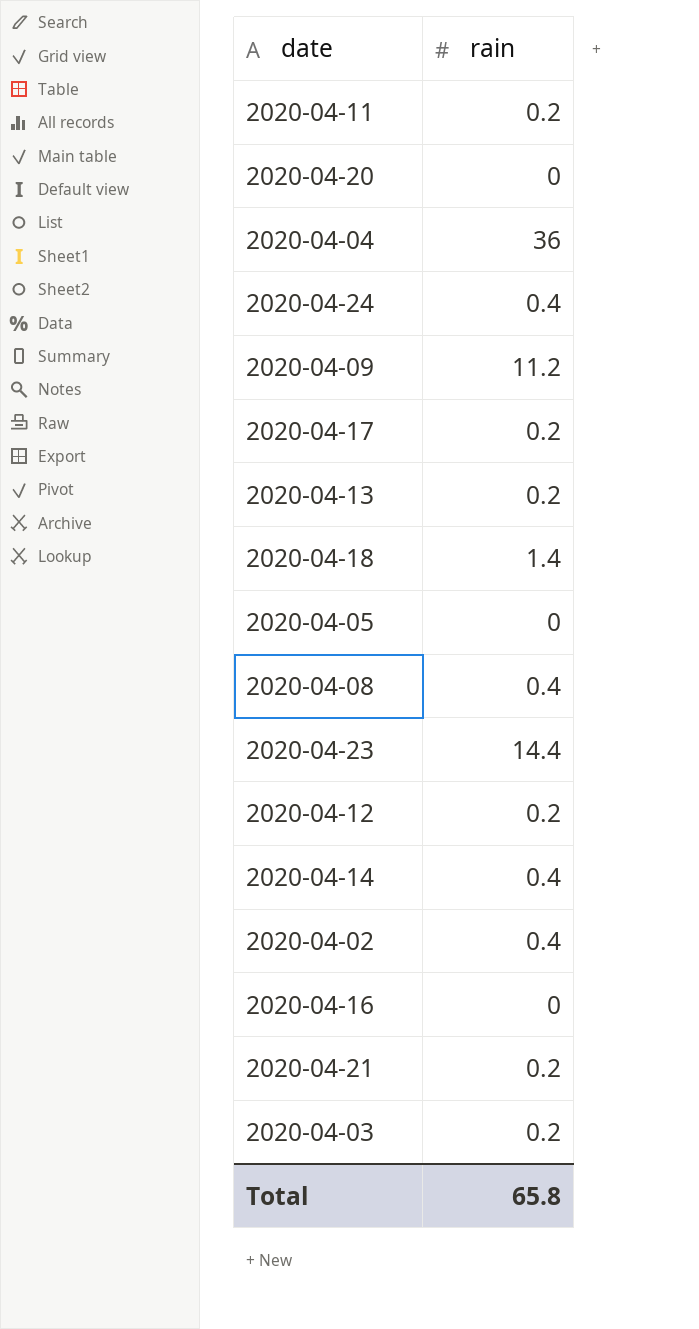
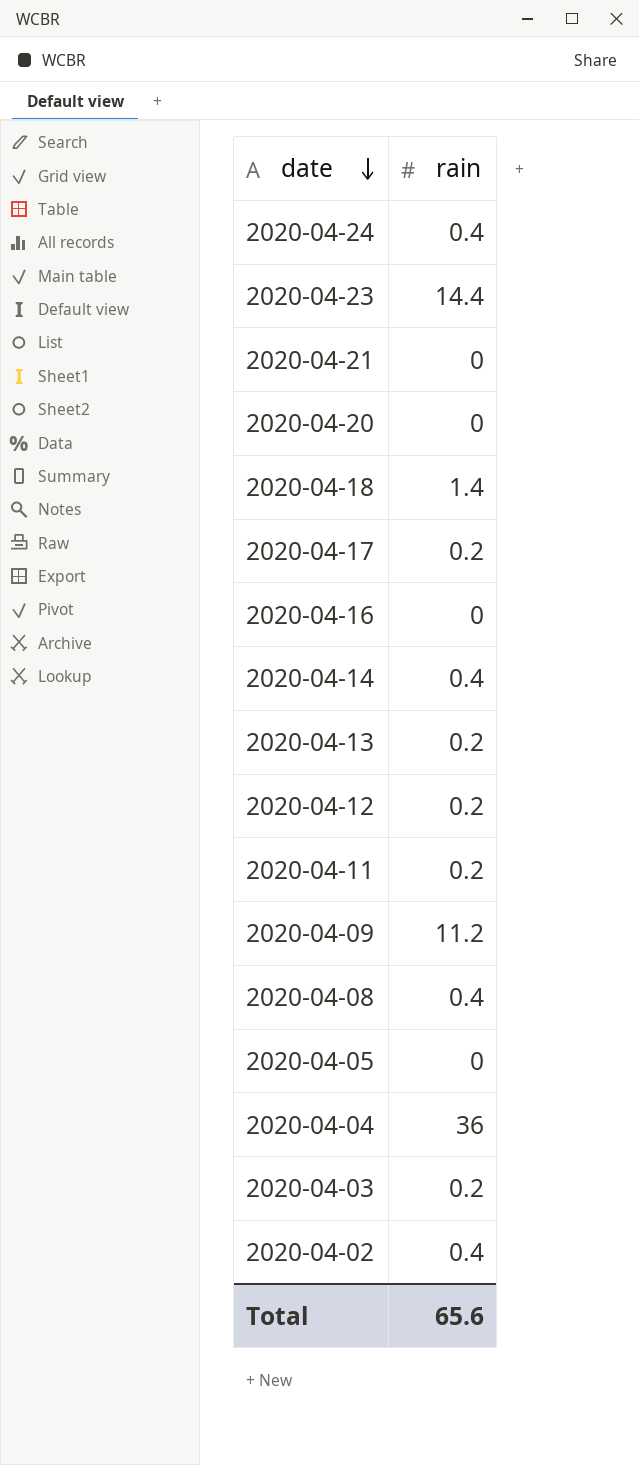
row order: none -> date descending
2020-04-21 | rain: 0.2 -> 0
Total | rain: 65.8 -> 65.6

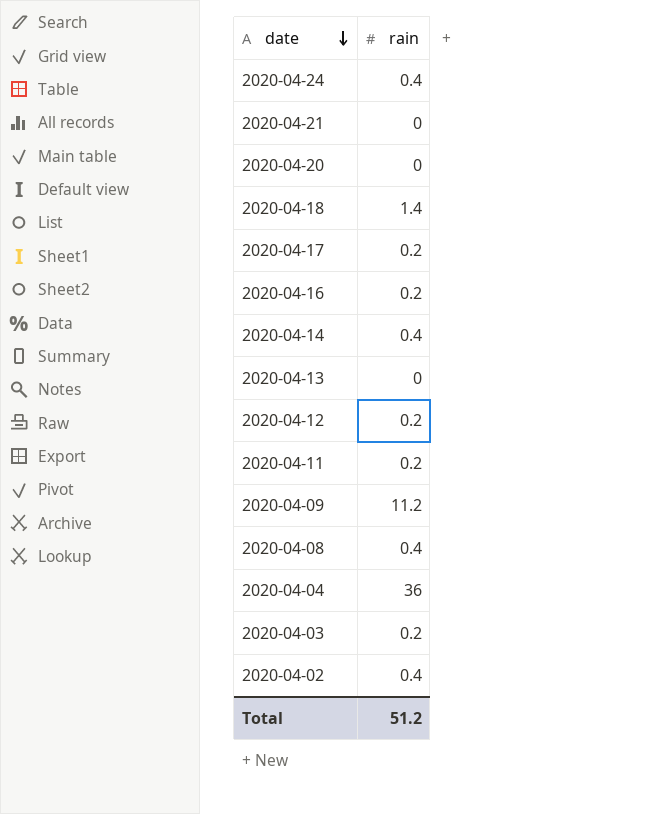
row 2020-04-23: 14.4 -> none
row 2020-04-05: 0 -> none
2020-04-16 | rain: 0 -> 0.2
2020-04-13 | rain: 0.2 -> 0
Total | rain: 65.6 -> 51.2

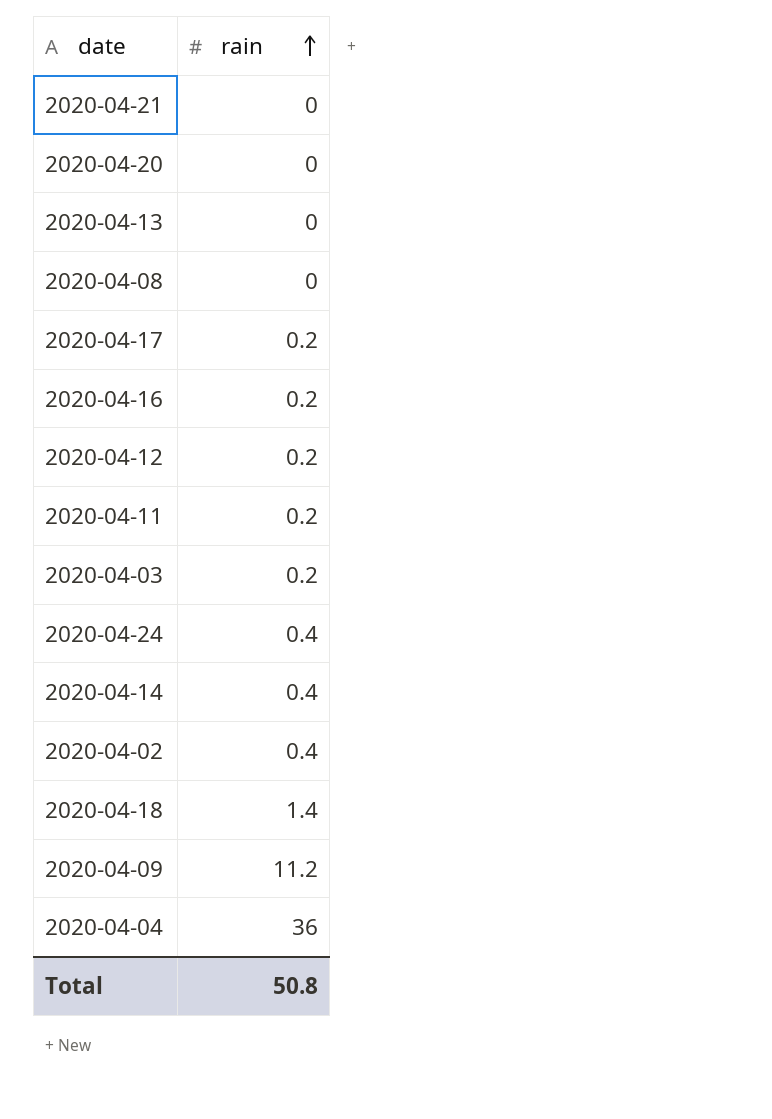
row order: date descending -> rain ascending
2020-04-08 | rain: 0.4 -> 0
Total | rain: 51.2 -> 50.8

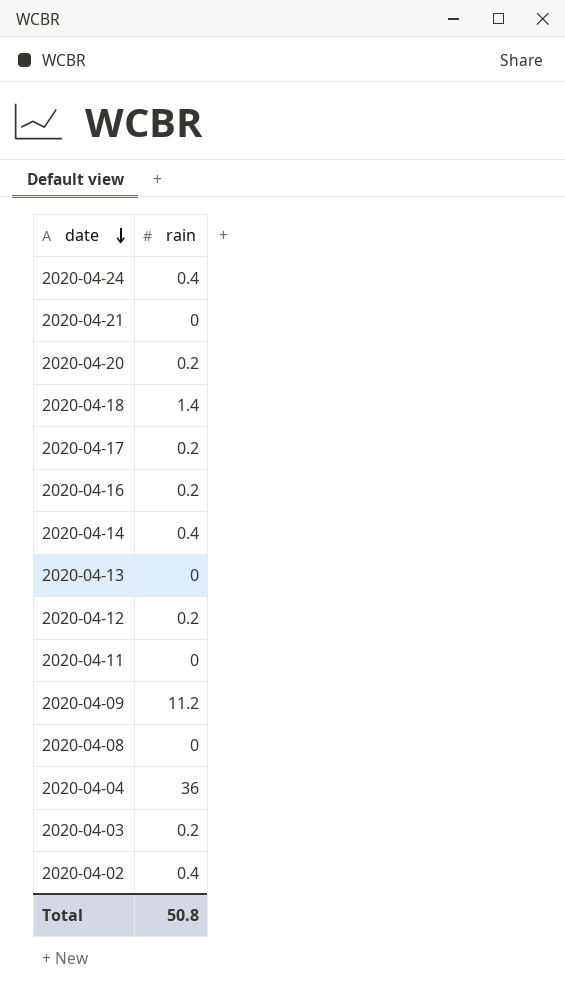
row order: rain ascending -> date descending
2020-04-20 | rain: 0 -> 0.2
2020-04-11 | rain: 0.2 -> 0

